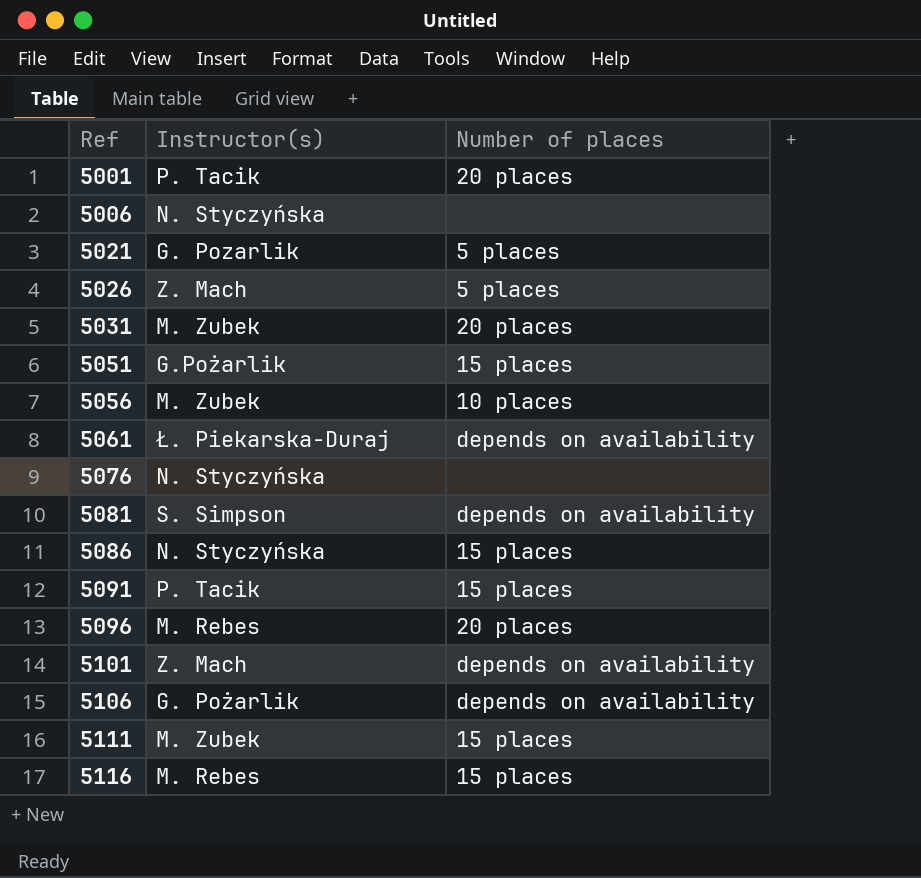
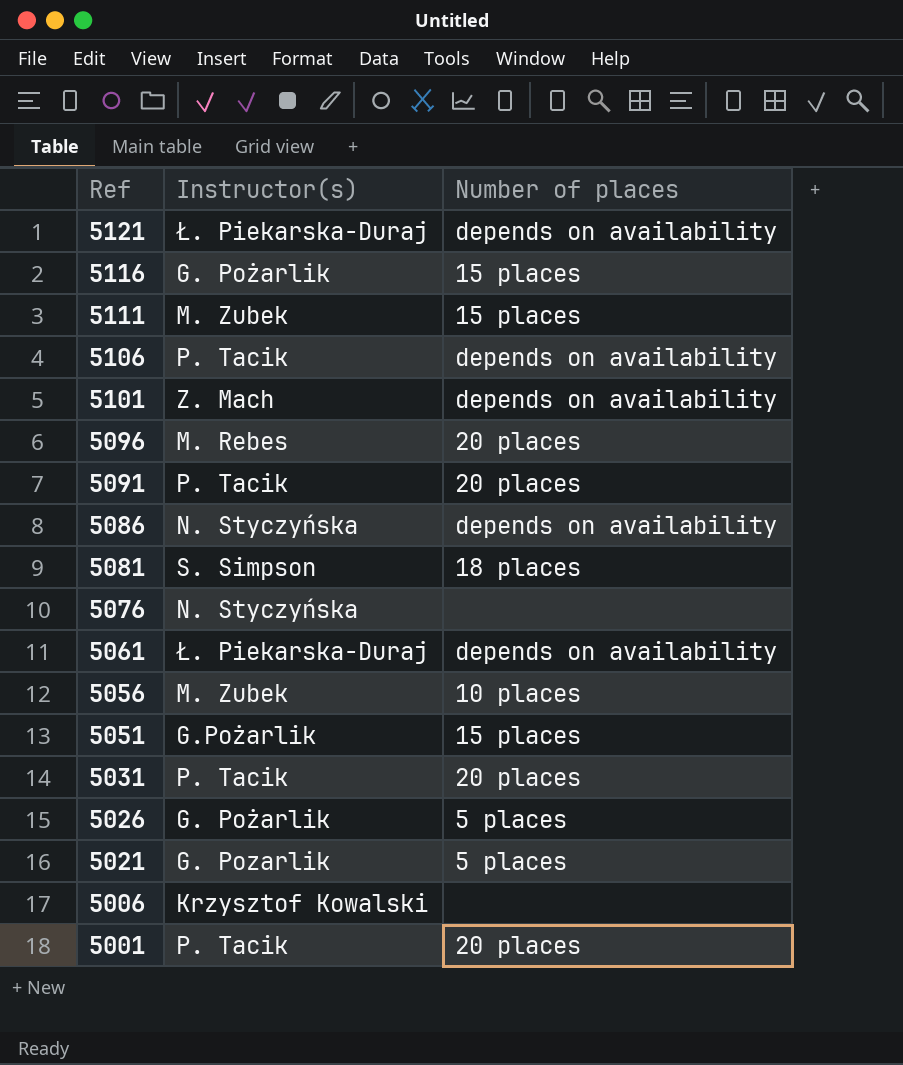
row order: Ref ascending -> Ref descending
row 5121: none -> Ł. Piekarska-Duraj | depends on availability
5116 | Instructor(s): M. Rebes -> G. Pożarlik
5106 | Instructor(s): G. Pożarlik -> P. Tacik
5091 | Number of places: 15 places -> 20 places
5086 | Number of places: 15 places -> depends on availability
5081 | Number of places: depends on availability -> 18 places
5031 | Instructor(s): M. Zubek -> P. Tacik
5026 | Instructor(s): Z. Mach -> G. Pożarlik
5006 | Instructor(s): N. Styczyńska -> Krzysztof Kowalski

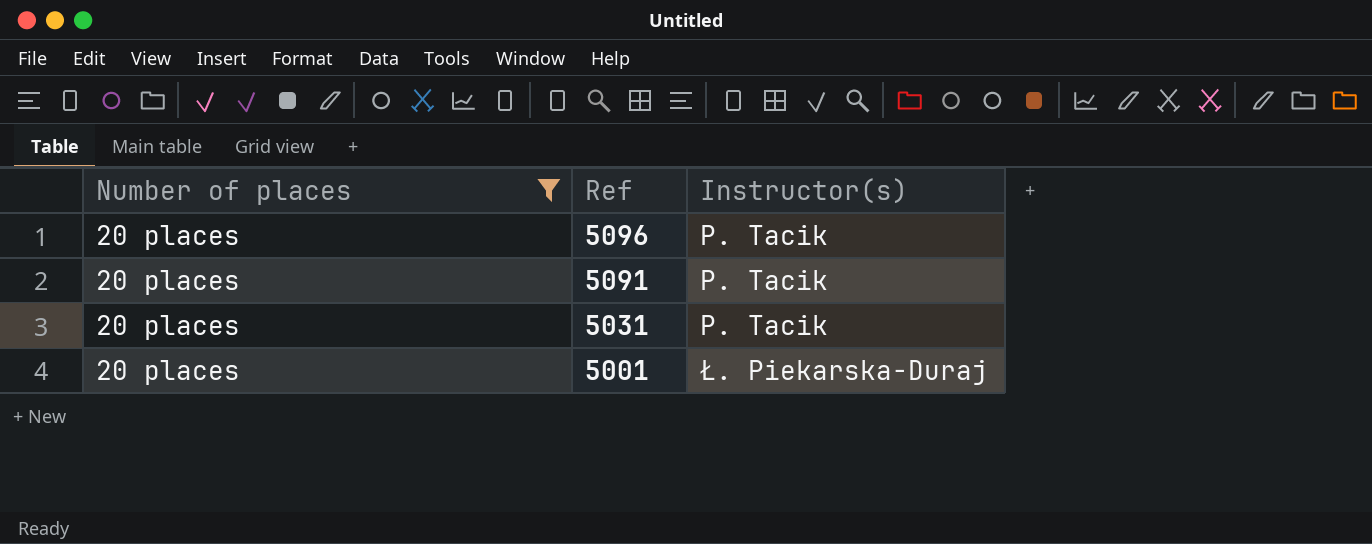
filter: none -> Number of places = 20 places
column Number of places | position: 3 -> 1
5096 | Instructor(s): M. Rebes -> P. Tacik
5001 | Instructor(s): P. Tacik -> Ł. Piekarska-Duraj

